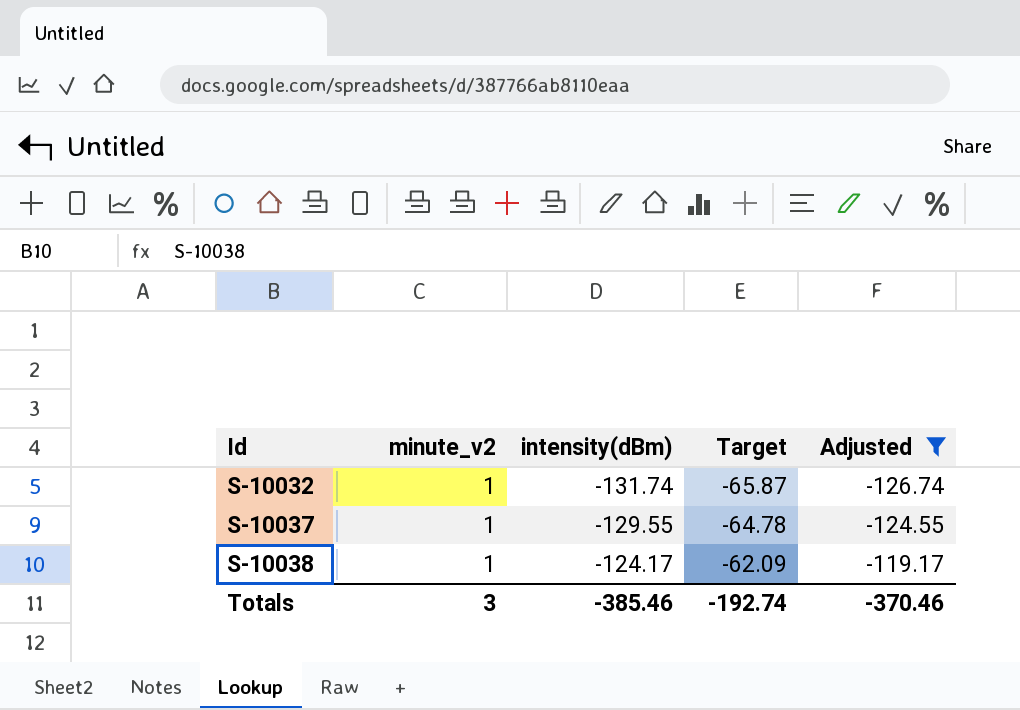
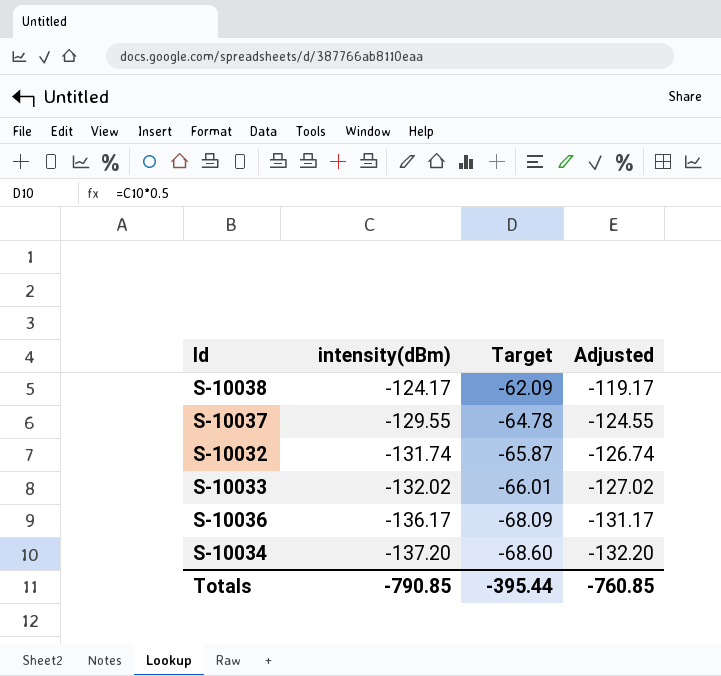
filter: Adjusted >= -126.74 -> none
row order: Id ascending -> intensity(dBm) descending
column minute_v2 | position: 2 -> none
Totals | intensity(dBm): -385.46 -> -790.85
Totals | Target: -192.74 -> -395.44
Totals | Adjusted: -370.46 -> -760.85

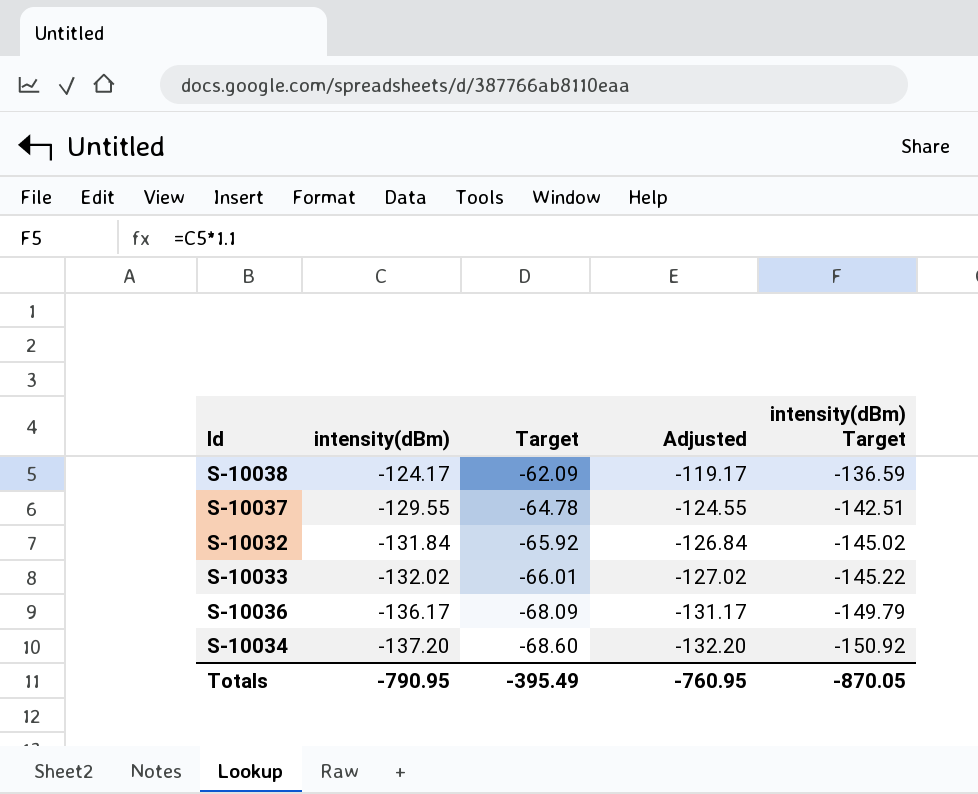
column intensity(dBm) Target | formula: none -> [intensity(dBm)] * 1.1
S-10032 | intensity(dBm): -131.74 -> -131.84
S-10032 | Target: -65.87 -> -65.92
S-10032 | Adjusted: -126.74 -> -126.84
Totals | intensity(dBm): -790.85 -> -790.95
Totals | Target: -395.44 -> -395.49
Totals | Adjusted: -760.85 -> -760.95

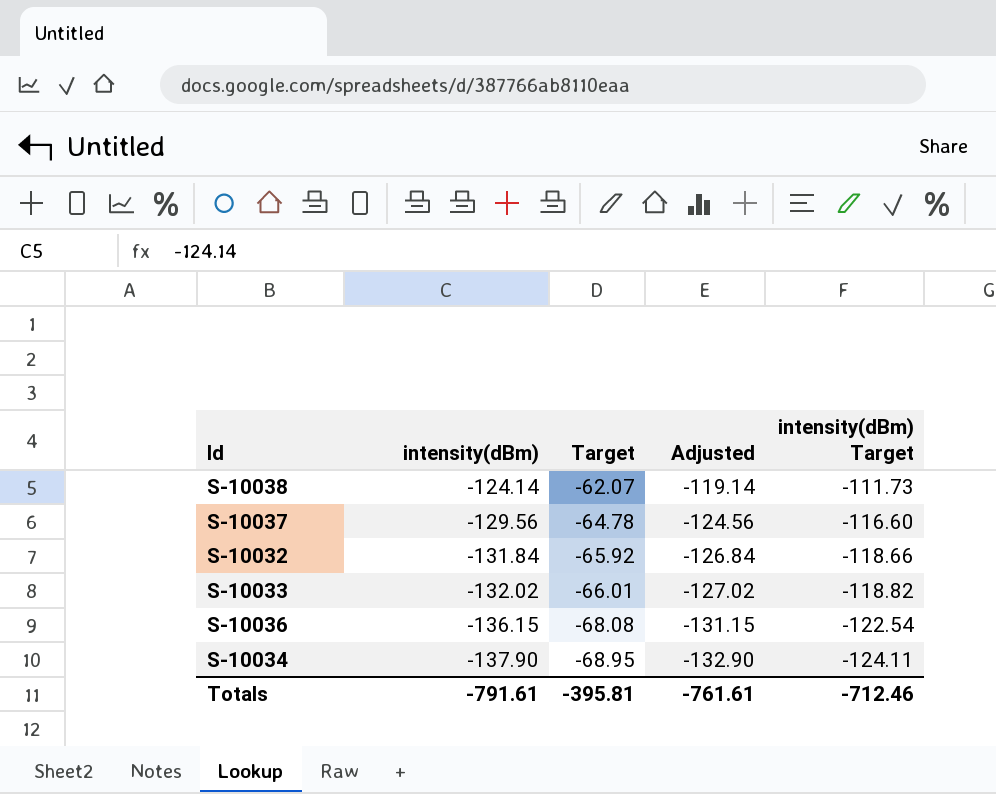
column intensity(dBm) Target | formula: [intensity(dBm)] * 1.1 -> [intensity(dBm)] * 0.9
S-10038 | intensity(dBm): -124.17 -> -124.14
S-10038 | Target: -62.09 -> -62.07
S-10038 | Adjusted: -119.17 -> -119.14
S-10037 | intensity(dBm): -129.55 -> -129.56
S-10037 | Adjusted: -124.55 -> -124.56
S-10036 | intensity(dBm): -136.17 -> -136.15
S-10036 | Target: -68.09 -> -68.08
S-10036 | Adjusted: -131.17 -> -131.15
S-10034 | intensity(dBm): -137.20 -> -137.90
S-10034 | Target: -68.60 -> -68.95
S-10034 | Adjusted: -132.20 -> -132.90
Totals | intensity(dBm): -790.95 -> -791.61
Totals | Target: -395.49 -> -395.81
Totals | Adjusted: -760.95 -> -761.61
Totals | intensity(dBm) Target: -870.05 -> -712.46

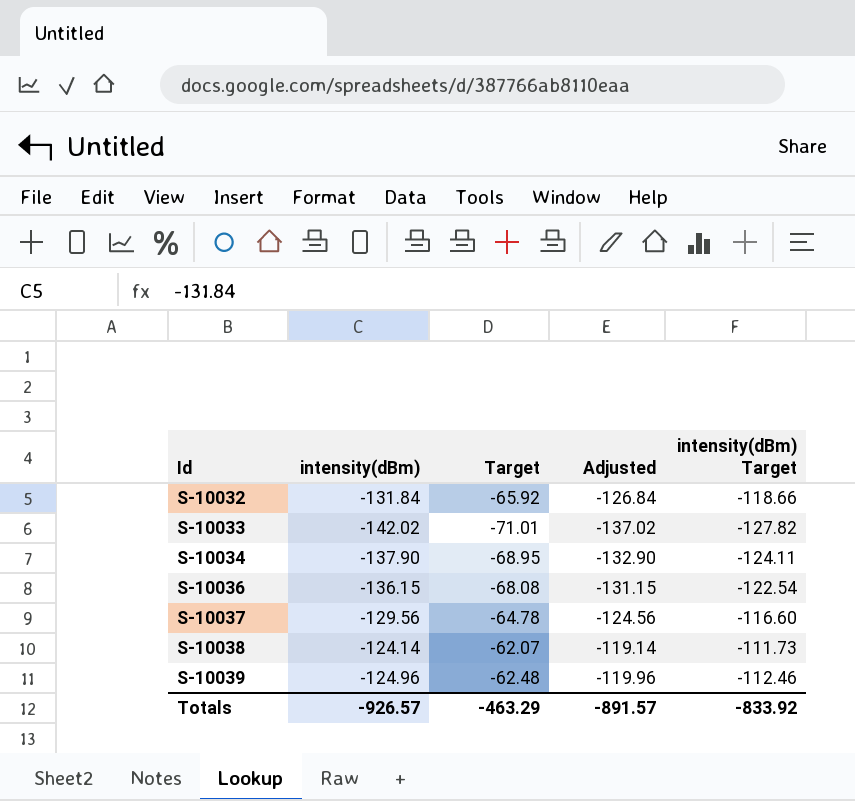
row order: intensity(dBm) descending -> Id ascending
S-10033 | intensity(dBm): -132.02 -> -142.02
S-10033 | Target: -66.01 -> -71.01
S-10033 | Adjusted: -127.02 -> -137.02
S-10033 | intensity(dBm) Target: -118.82 -> -127.82
row S-10039: none -> -124.96 | -62.48 | -119.96 | -112.46
Totals | intensity(dBm): -791.61 -> -926.57
Totals | Target: -395.81 -> -463.29
Totals | Adjusted: -761.61 -> -891.57
Totals | intensity(dBm) Target: -712.46 -> -833.92

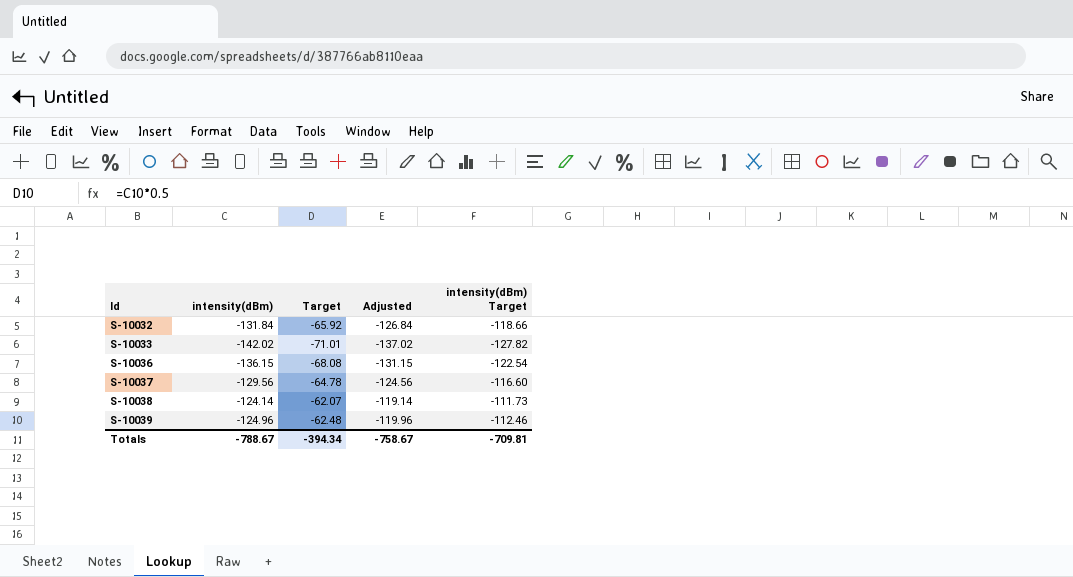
row S-10034: -137.90 | -68.95 | -132.90 | -124.11 -> none
Totals | intensity(dBm): -926.57 -> -788.67
Totals | Target: -463.29 -> -394.34
Totals | Adjusted: -891.57 -> -758.67
Totals | intensity(dBm) Target: -833.92 -> -709.81

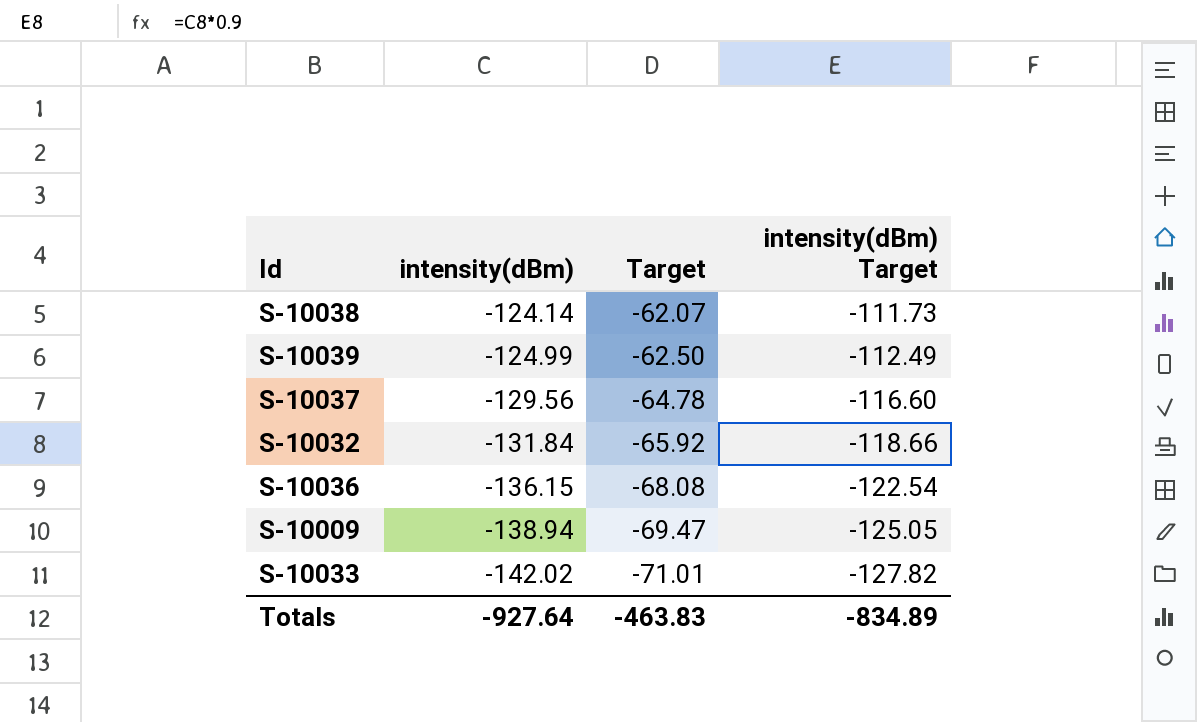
row order: Id ascending -> intensity(dBm) descending
column Adjusted | formula: [intensity(dBm)] + 5 -> none
S-10039 | intensity(dBm): -124.96 -> -124.99
S-10039 | Target: -62.48 -> -62.50
S-10039 | intensity(dBm) Target: -112.46 -> -112.49
row S-10009: none -> -138.94 | -69.47 | -125.05
Totals | intensity(dBm): -788.67 -> -927.64
Totals | Target: -394.34 -> -463.83
Totals | intensity(dBm) Target: -709.81 -> -834.89

